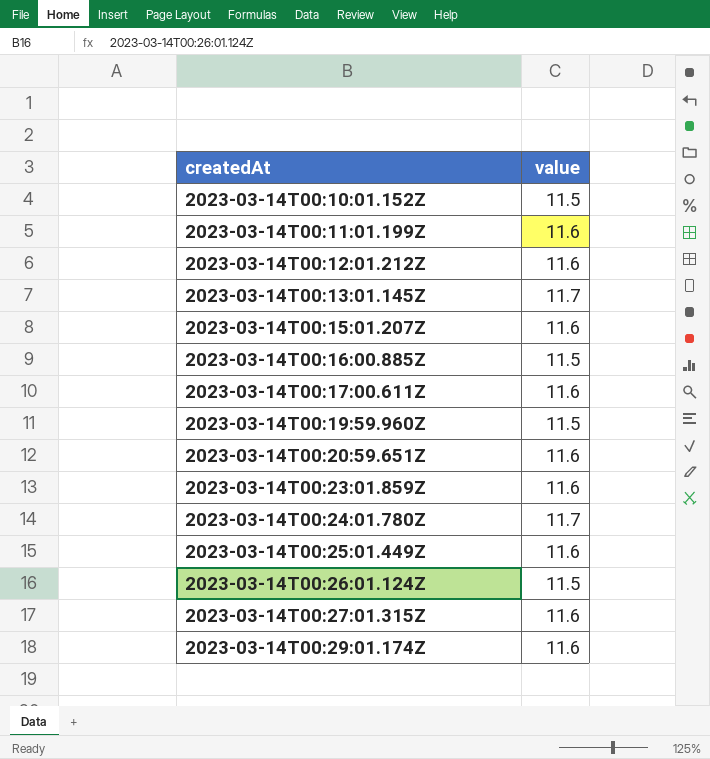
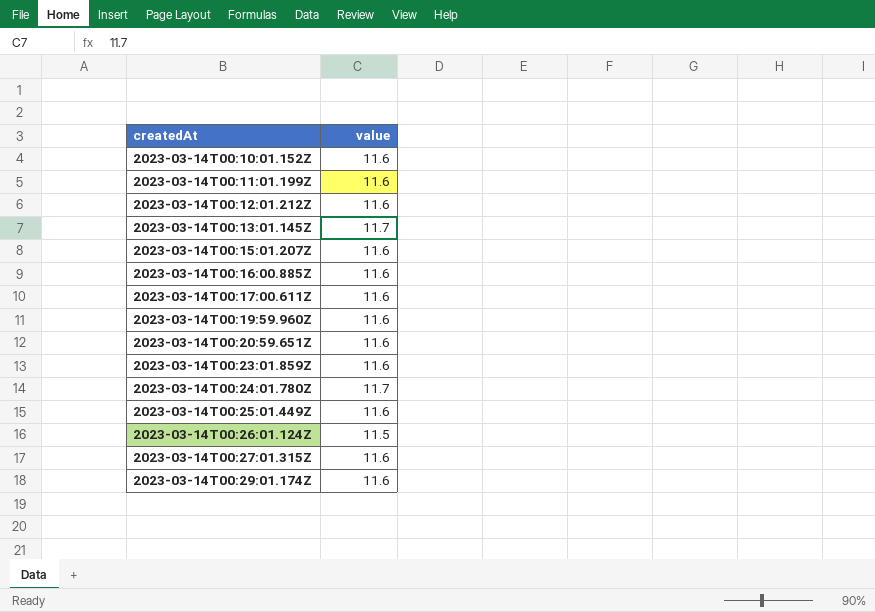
2023-03-14T00:10:01.152Z | value: 11.5 -> 11.6
2023-03-14T00:16:00.885Z | value: 11.5 -> 11.6
2023-03-14T00:19:59.960Z | value: 11.5 -> 11.6

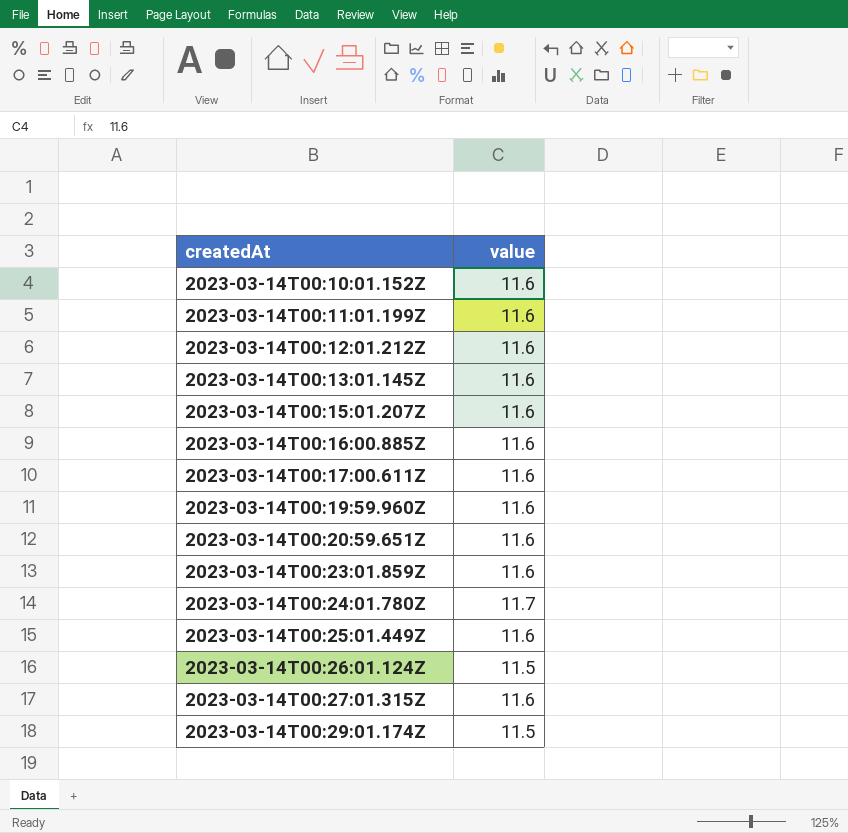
2023-03-14T00:13:01.145Z | value: 11.7 -> 11.6
2023-03-14T00:29:01.174Z | value: 11.6 -> 11.5

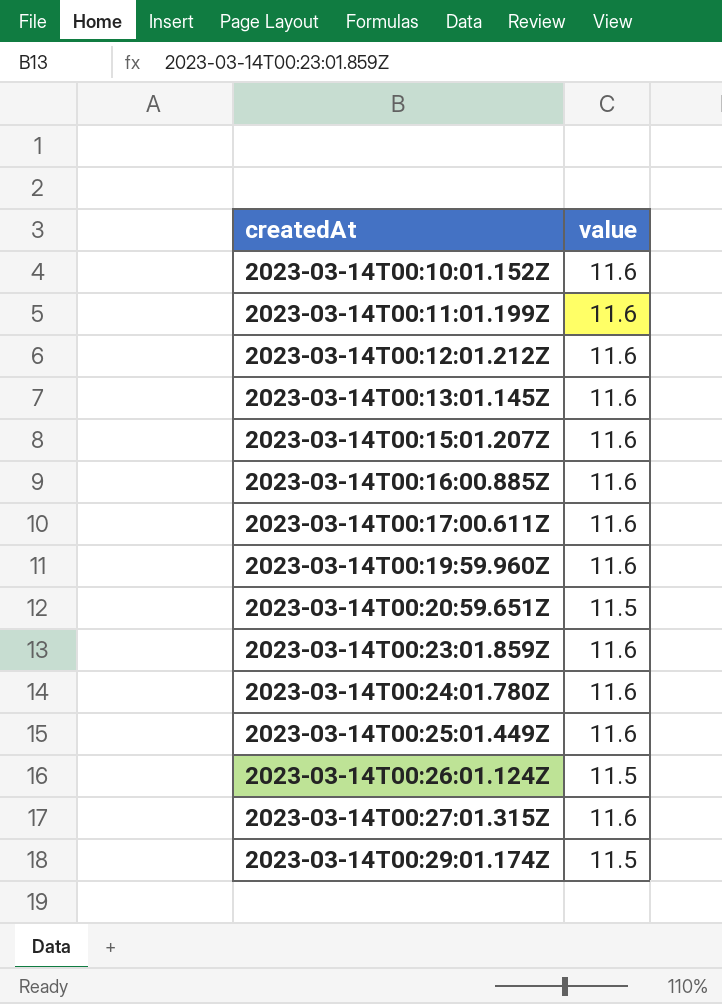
2023-03-14T00:20:59.651Z | value: 11.6 -> 11.5
2023-03-14T00:24:01.780Z | value: 11.7 -> 11.6

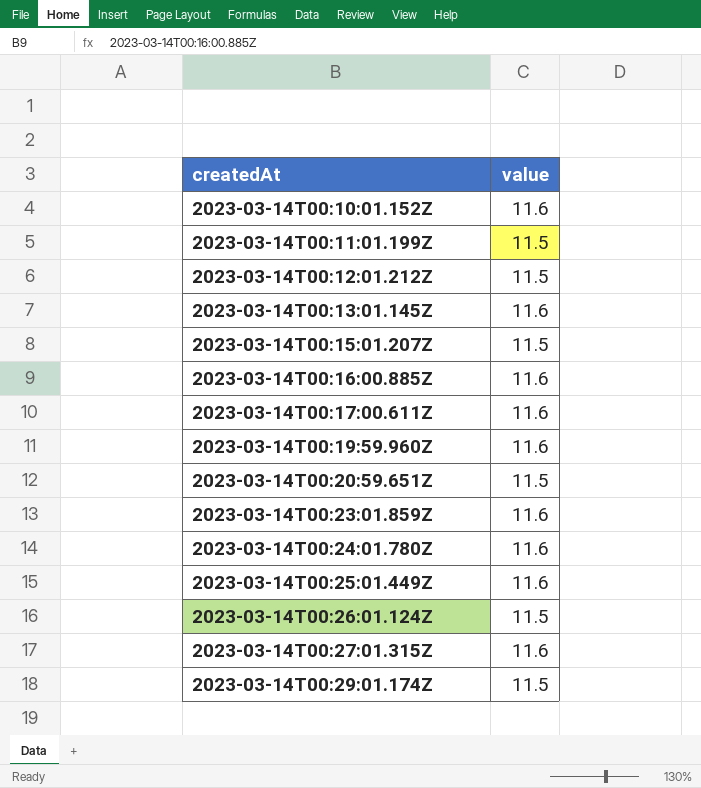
2023-03-14T00:11:01.199Z | value: 11.6 -> 11.5
2023-03-14T00:12:01.212Z | value: 11.6 -> 11.5
2023-03-14T00:15:01.207Z | value: 11.6 -> 11.5

